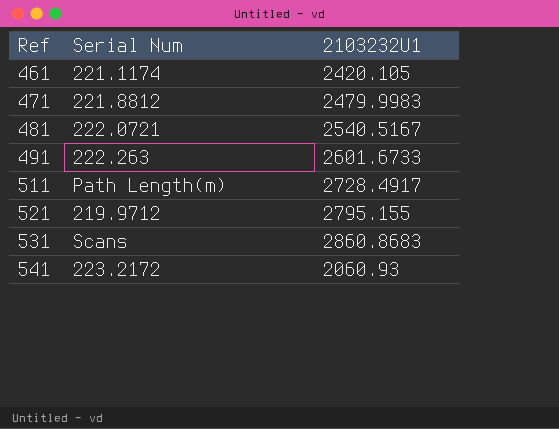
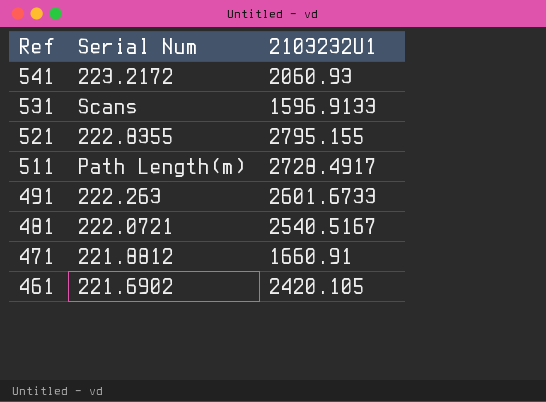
row order: Ref ascending -> Ref descending
531 | 2103232U1: 2860.8683 -> 1596.9133
521 | Serial Num: 219.9712 -> 222.8355
471 | 2103232U1: 2479.9983 -> 1660.91
461 | Serial Num: 221.1174 -> 221.6902

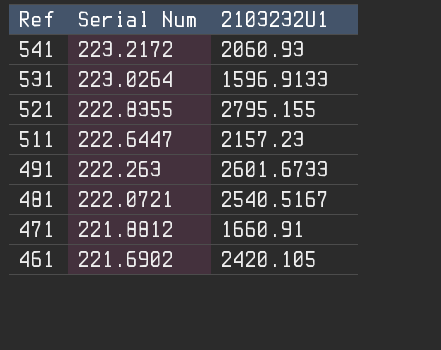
531 | Serial Num: Scans -> 223.0264
511 | Serial Num: Path Length(m) -> 222.6447
511 | 2103232U1: 2728.4917 -> 2157.23

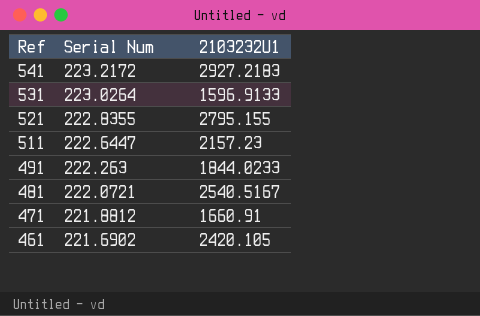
541 | 2103232U1: 2060.93 -> 2927.2183
491 | 2103232U1: 2601.6733 -> 1844.0233

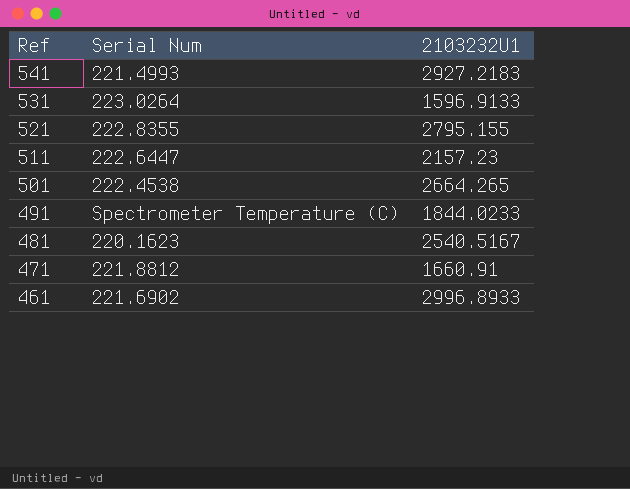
541 | Serial Num: 223.2172 -> 221.4993
row 501: none -> 222.4538 | 2664.265
491 | Serial Num: 222.263 -> Spectrometer Temperature (C)
481 | Serial Num: 222.0721 -> 220.1623
461 | 2103232U1: 2420.105 -> 2996.8933

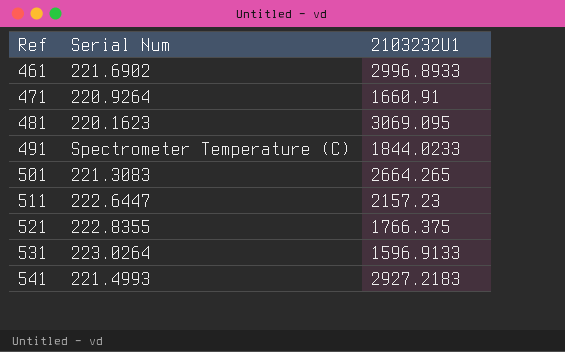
row order: Ref descending -> Ref ascending
471 | Serial Num: 221.8812 -> 220.9264
481 | 2103232U1: 2540.5167 -> 3069.095
501 | Serial Num: 222.4538 -> 221.3083
521 | 2103232U1: 2795.155 -> 1766.375

